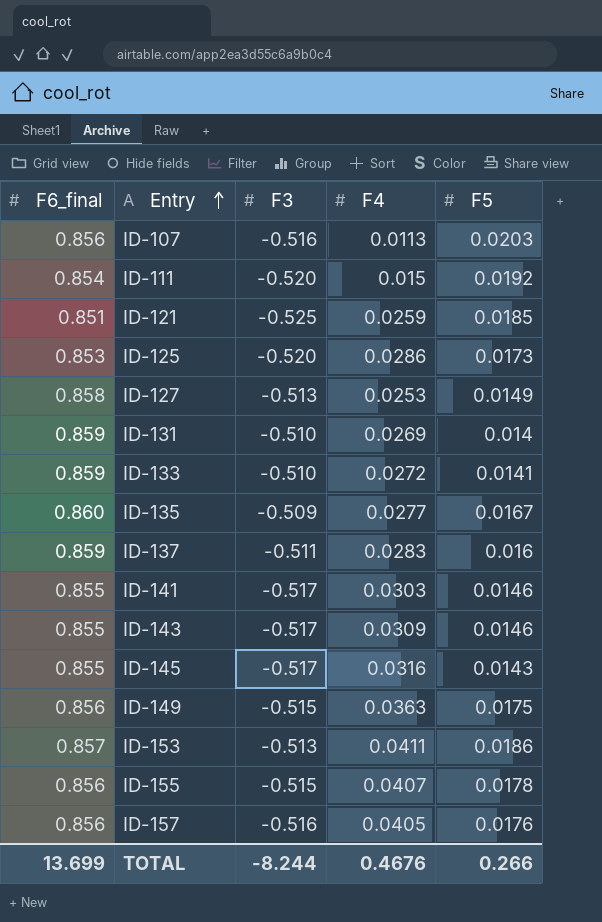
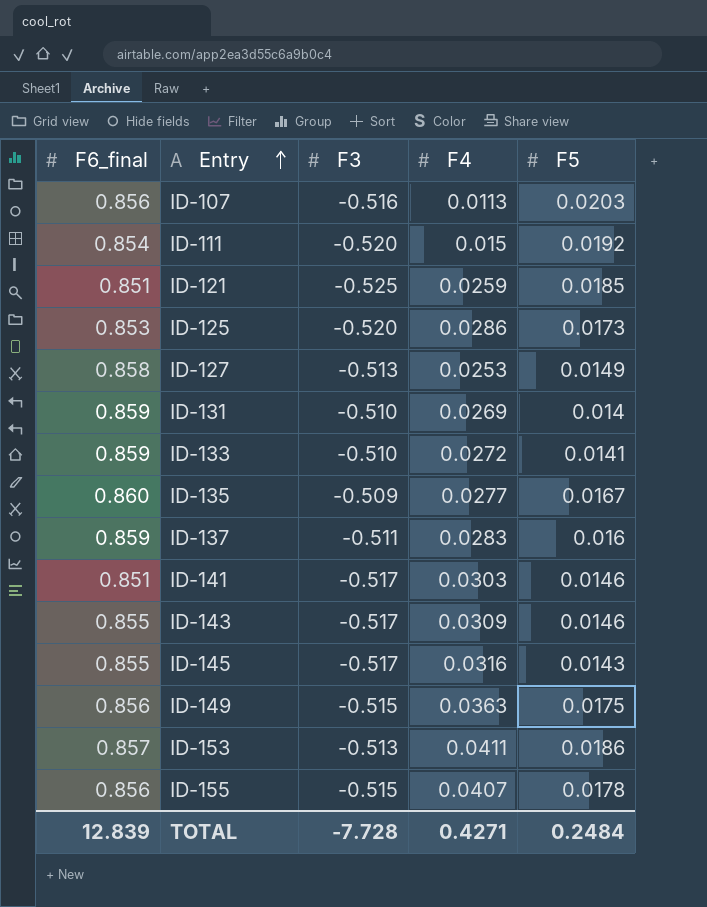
row ID-157: 0.856 | -0.516 | 0.0405 | 0.0176 -> none
ID-141 | F6_final: 0.855 -> 0.851
TOTAL | F6_final: 13.699 -> 12.839
TOTAL | F3: -8.244 -> -7.728
TOTAL | F4: 0.4676 -> 0.4271
TOTAL | F5: 0.266 -> 0.2484

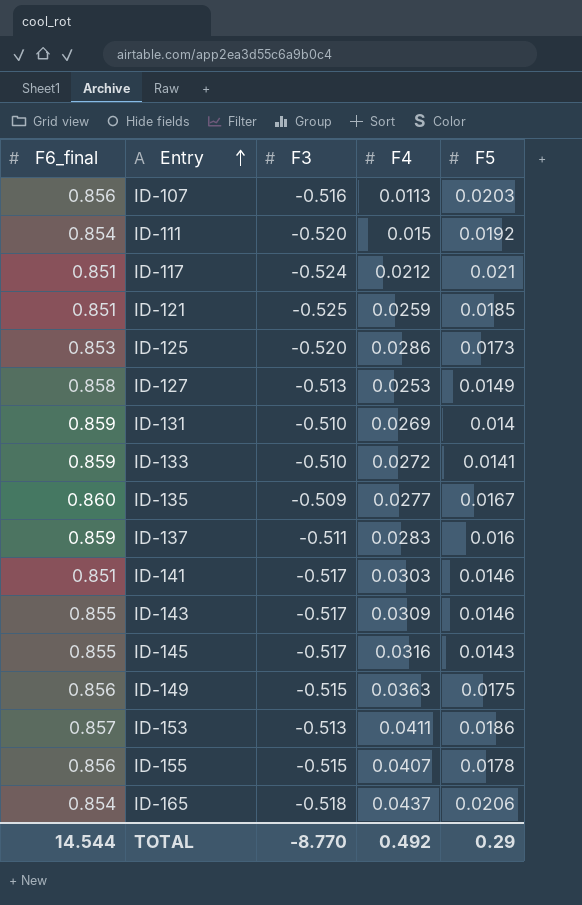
row ID-117: none -> 0.851 | -0.524 | 0.0212 | 0.021
row ID-165: none -> 0.854 | -0.518 | 0.0437 | 0.0206
TOTAL | F6_final: 12.839 -> 14.544
TOTAL | F3: -7.728 -> -8.770
TOTAL | F4: 0.4271 -> 0.492
TOTAL | F5: 0.2484 -> 0.29

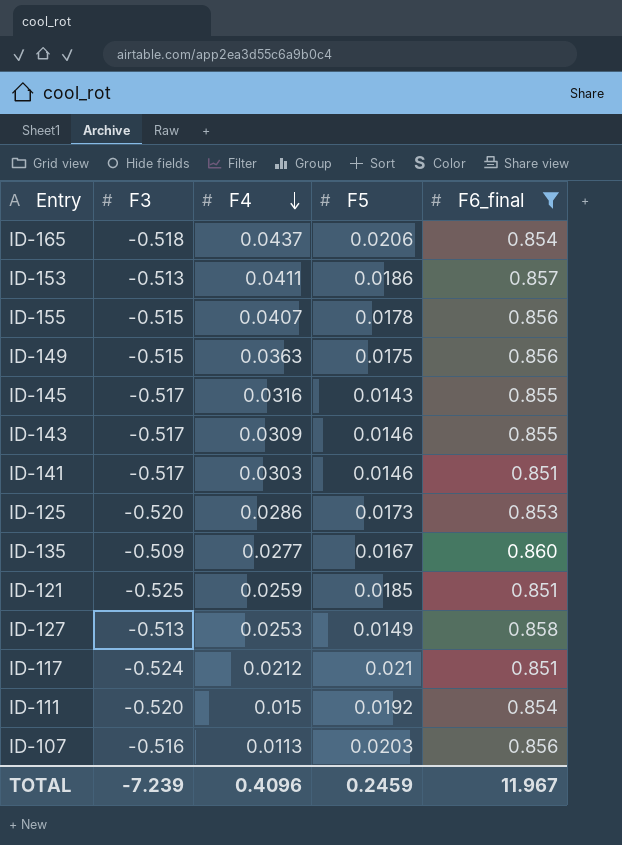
filter: none -> F6_final != 0.859
row order: Entry ascending -> F4 descending
column F6_final | position: 1 -> 5
TOTAL | F3: -8.770 -> -7.239
TOTAL | F4: 0.492 -> 0.4096
TOTAL | F5: 0.29 -> 0.2459
TOTAL | F6_final: 14.544 -> 11.967

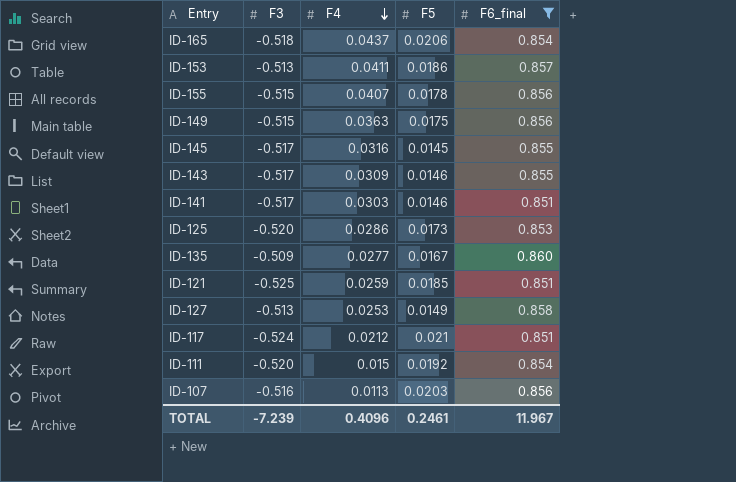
ID-145 | F5: 0.0143 -> 0.0145
TOTAL | F5: 0.2459 -> 0.2461

